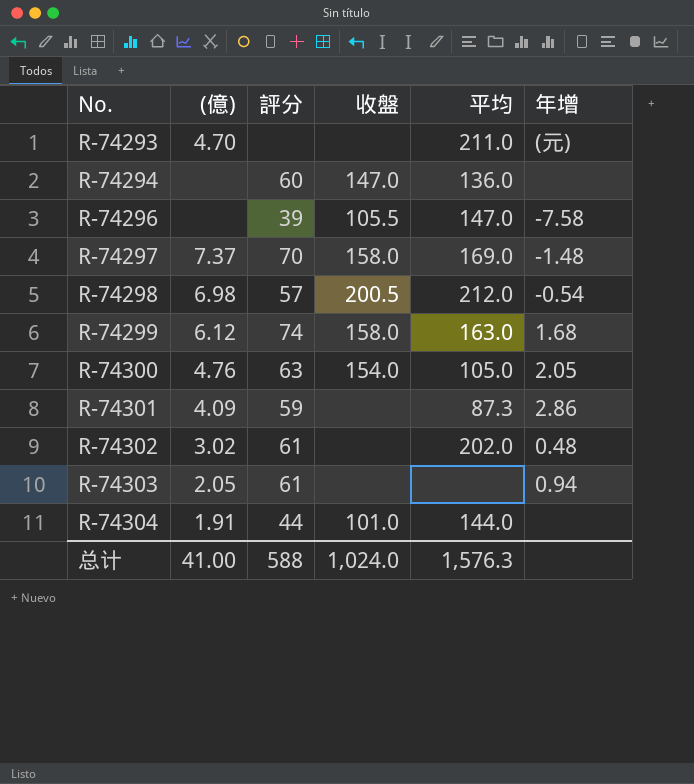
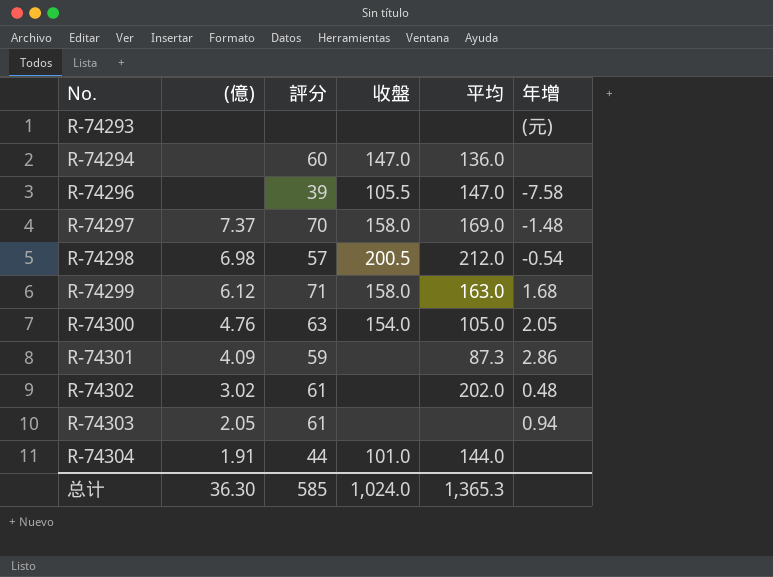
R-74293 | (億): 4.70 -> none
R-74293 | 平均: 211.0 -> none
R-74299 | 評分: 74 -> 71
总计 | (億): 41.00 -> 36.30
总计 | 評分: 588 -> 585
总计 | 平均: 1,576.3 -> 1,365.3

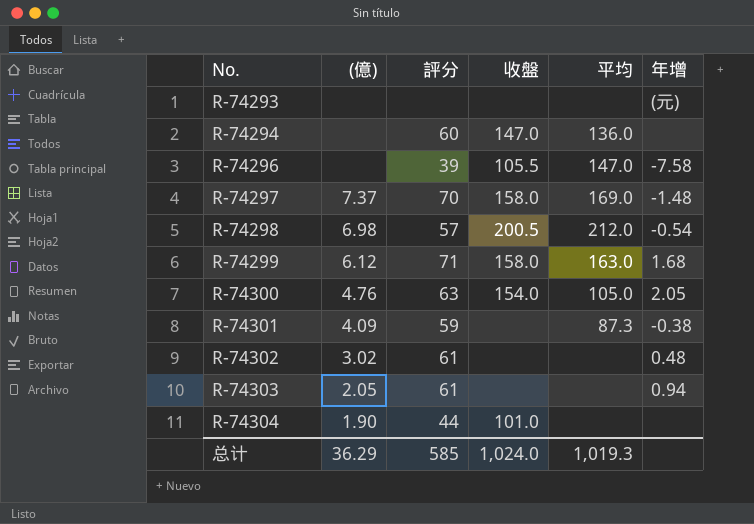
R-74301 | 年增: 2.86 -> -0.38
R-74302 | 平均: 202.0 -> none
R-74304 | (億): 1.91 -> 1.90
R-74304 | 平均: 144.0 -> none
总计 | (億): 36.30 -> 36.29
总计 | 平均: 1,365.3 -> 1,019.3

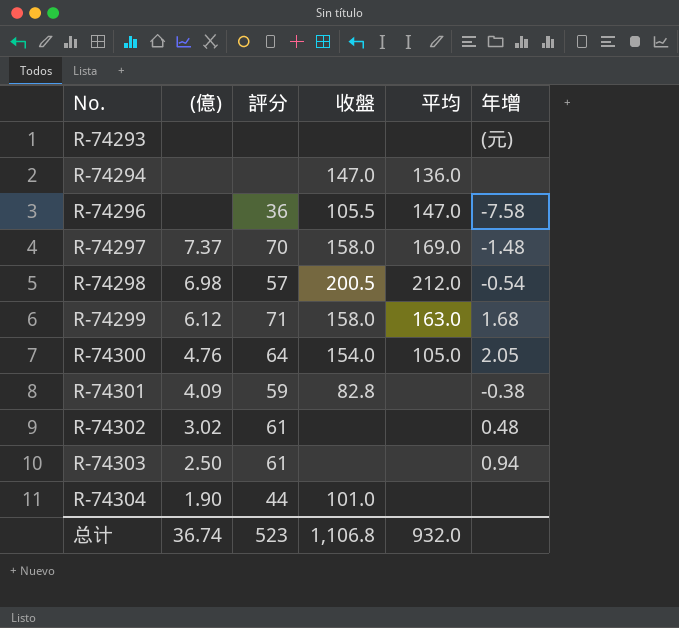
R-74294 | 評分: 60 -> none
R-74296 | 評分: 39 -> 36
R-74300 | 評分: 63 -> 64
R-74301 | 收盤: none -> 82.8
R-74301 | 平均: 87.3 -> none
R-74303 | (億): 2.05 -> 2.50
总计 | (億): 36.29 -> 36.74
总计 | 評分: 585 -> 523
总计 | 收盤: 1,024.0 -> 1,106.8
总计 | 平均: 1,019.3 -> 932.0

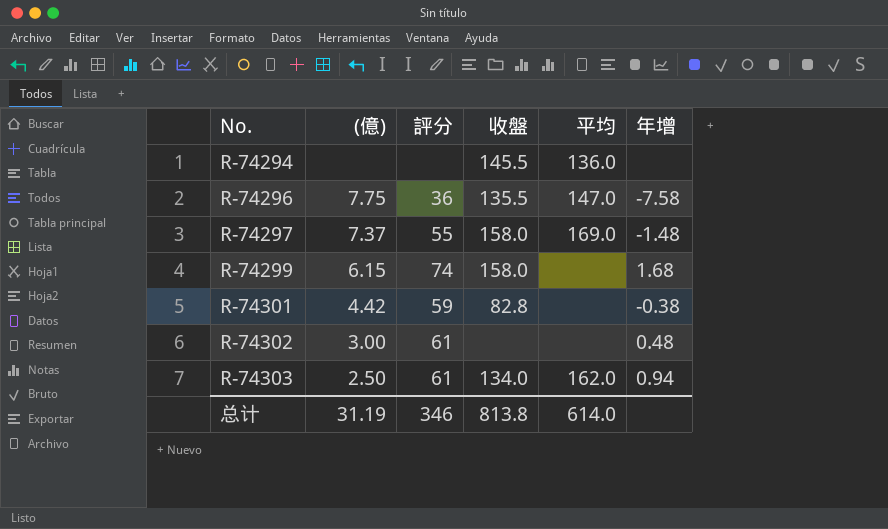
row R-74293: none | none | none | none | (元) -> none
row R-74298: 6.98 | 57 | 200.5 | 212.0 | -0.54 -> none
row R-74300: 4.76 | 64 | 154.0 | 105.0 | 2.05 -> none
row R-74304: 1.90 | 44 | 101.0 | none | none -> none
R-74294 | 收盤: 147.0 -> 145.5
R-74296 | (億): none -> 7.75
R-74296 | 收盤: 105.5 -> 135.5
R-74297 | 評分: 70 -> 55
R-74299 | (億): 6.12 -> 6.15
R-74299 | 評分: 71 -> 74
R-74299 | 平均: 163.0 -> none
R-74301 | (億): 4.09 -> 4.42
R-74302 | (億): 3.02 -> 3.00
R-74303 | 收盤: none -> 134.0
R-74303 | 平均: none -> 162.0
总计 | (億): 36.74 -> 31.19
总计 | 評分: 523 -> 346
总计 | 收盤: 1,106.8 -> 813.8
总计 | 平均: 932.0 -> 614.0

